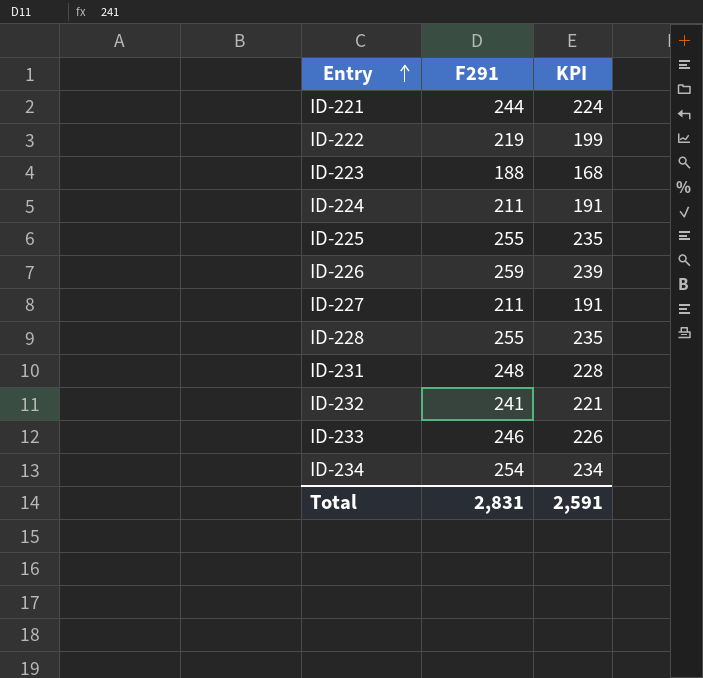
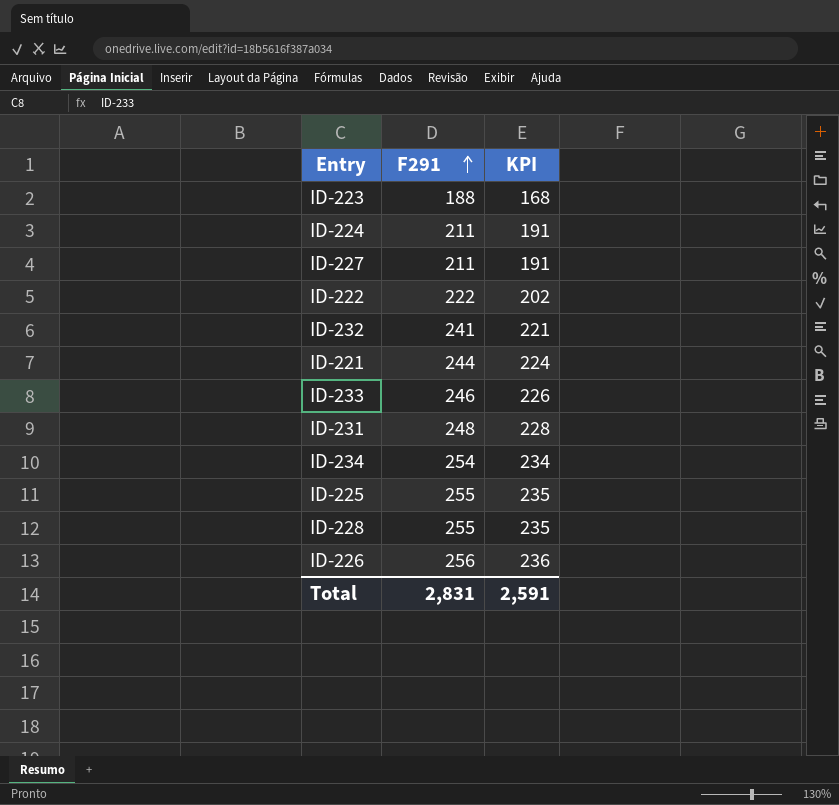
row order: Entry ascending -> F291 ascending
ID-222 | F291: 219 -> 222
ID-222 | KPI: 199 -> 202
ID-226 | F291: 259 -> 256
ID-226 | KPI: 239 -> 236

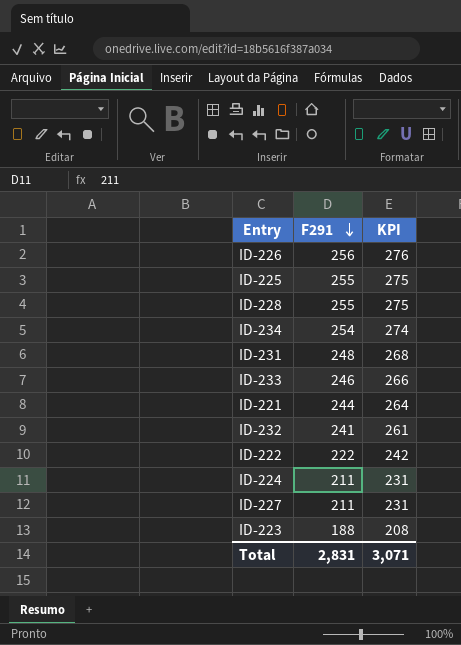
row order: F291 ascending -> F291 descending
column KPI | formula: [F291] - 20 -> [F291] + 20
Total | KPI: 2,591 -> 3,071

